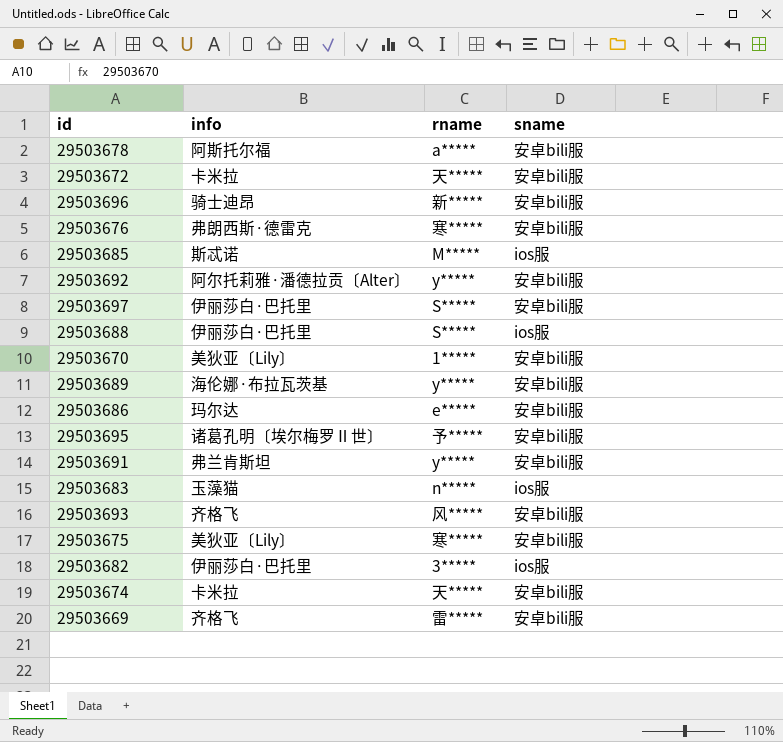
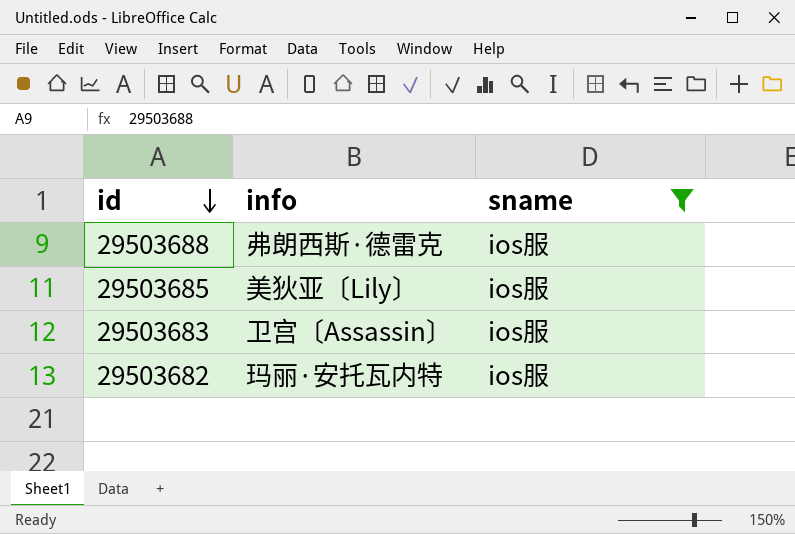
filter: none -> sname = ios服
row order: none -> id descending
column rname | position: 3 -> none
29503688 | info: 伊丽莎白·巴托里 -> 弗朗西斯·德雷克
29503685 | info: 斯忒诺 -> 美狄亚〔Lily〕
29503683 | info: 玉藻猫 -> 卫宫〔Assassin〕
29503682 | info: 伊丽莎白·巴托里 -> 玛丽·安托瓦内特

